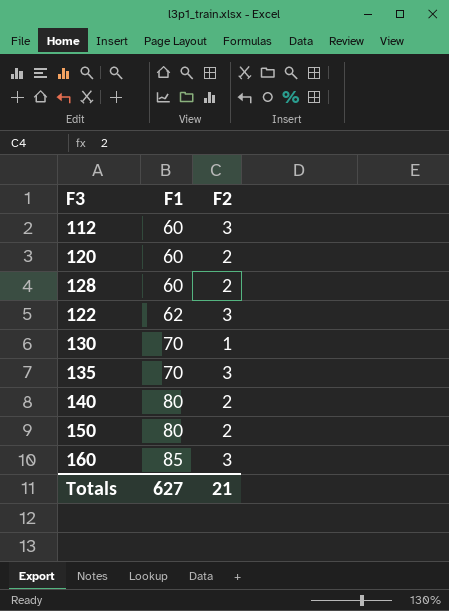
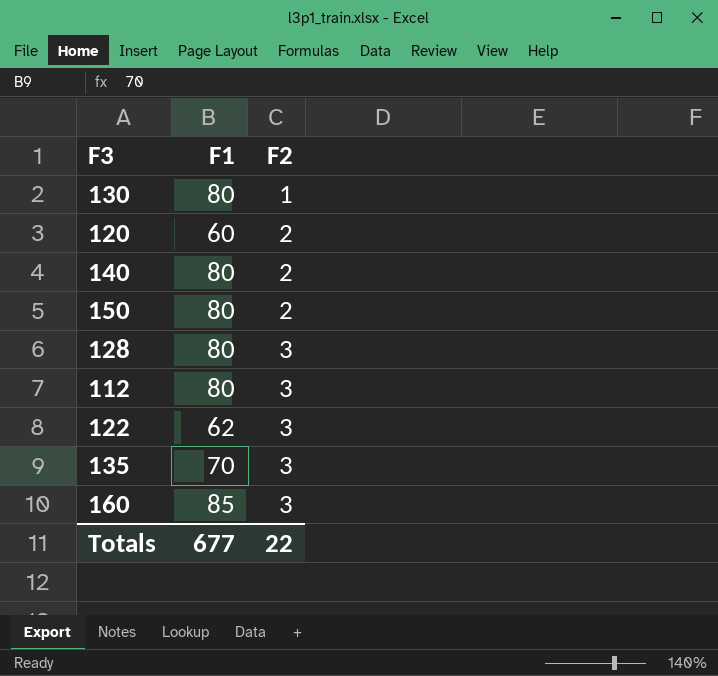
row order: F1 ascending -> F2 ascending
130 | F1: 70 -> 80
128 | F1: 60 -> 80
128 | F2: 2 -> 3
112 | F1: 60 -> 80
Totals | F1: 627 -> 677
Totals | F2: 21 -> 22

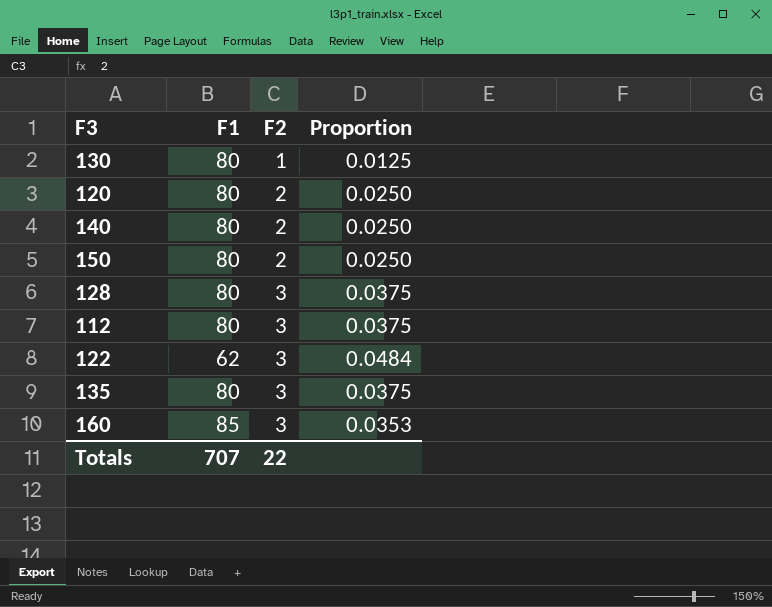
column Proportion | formula: none -> [F2] / [F1]
120 | F1: 60 -> 80
135 | F1: 70 -> 80
Totals | F1: 677 -> 707

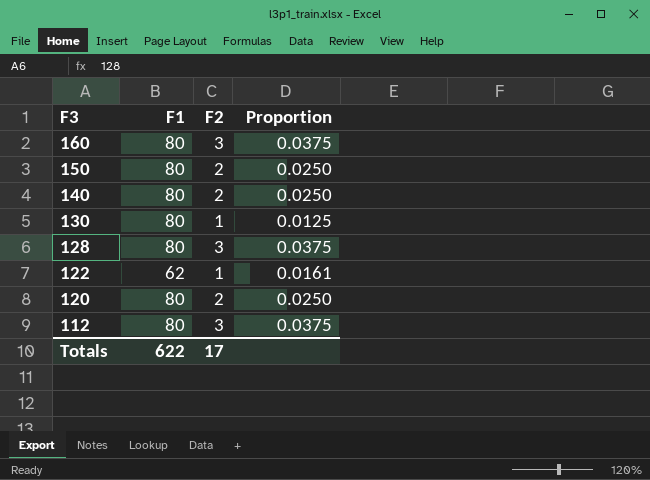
row order: F2 ascending -> F3 descending
row 135: 80 | 3 | 0.0375 -> none
160 | F1: 85 -> 80
160 | Proportion: 0.0353 -> 0.0375
122 | F2: 3 -> 1
122 | Proportion: 0.0484 -> 0.0161
Totals | F1: 707 -> 622
Totals | F2: 22 -> 17

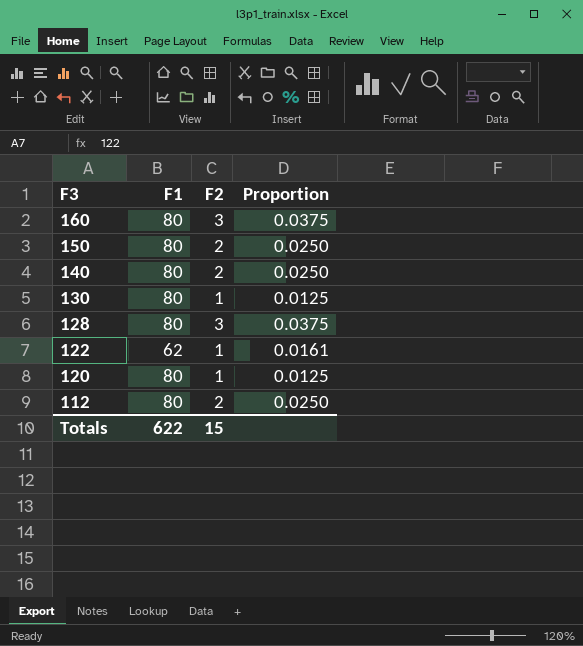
120 | F2: 2 -> 1
120 | Proportion: 0.0250 -> 0.0125
112 | F2: 3 -> 2
112 | Proportion: 0.0375 -> 0.0250
Totals | F2: 17 -> 15

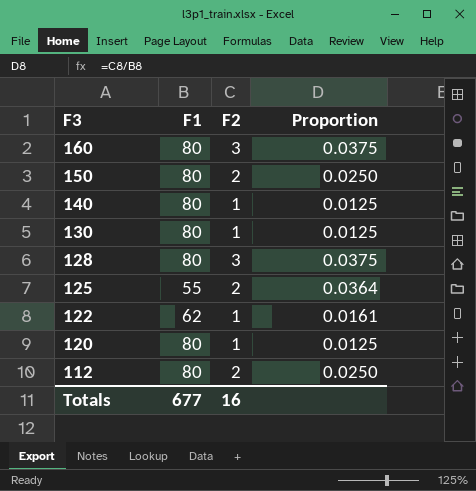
140 | F2: 2 -> 1
140 | Proportion: 0.0250 -> 0.0125
row 125: none -> 55 | 2 | 0.0364
Totals | F1: 622 -> 677
Totals | F2: 15 -> 16

